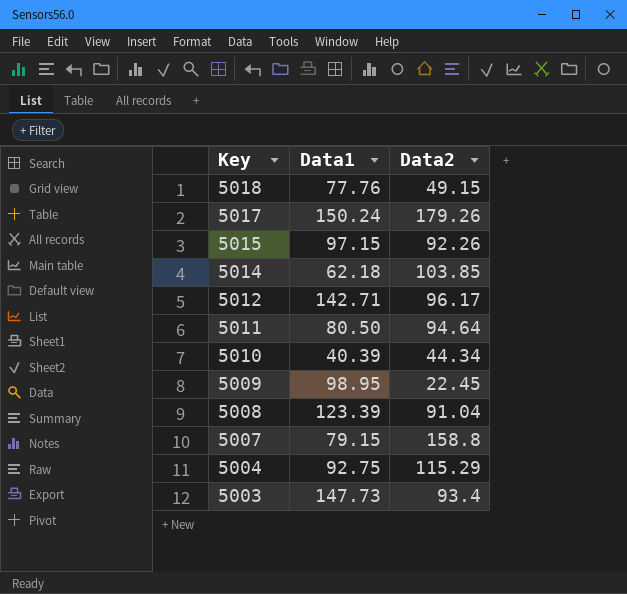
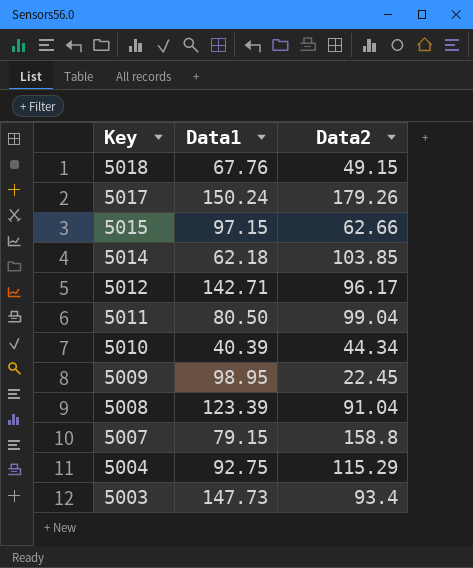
5018 | Data1: 77.76 -> 67.76
5015 | Data2: 92.26 -> 62.66
5011 | Data2: 94.64 -> 99.04

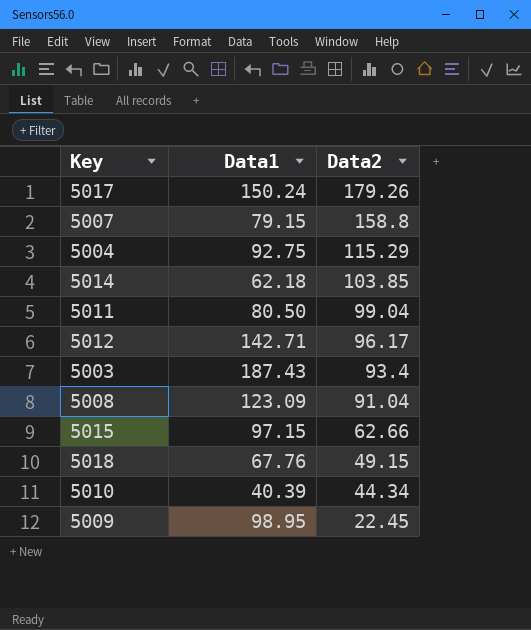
row order: Key descending -> Data2 descending
5003 | Data1: 147.73 -> 187.43
5008 | Data1: 123.39 -> 123.09

